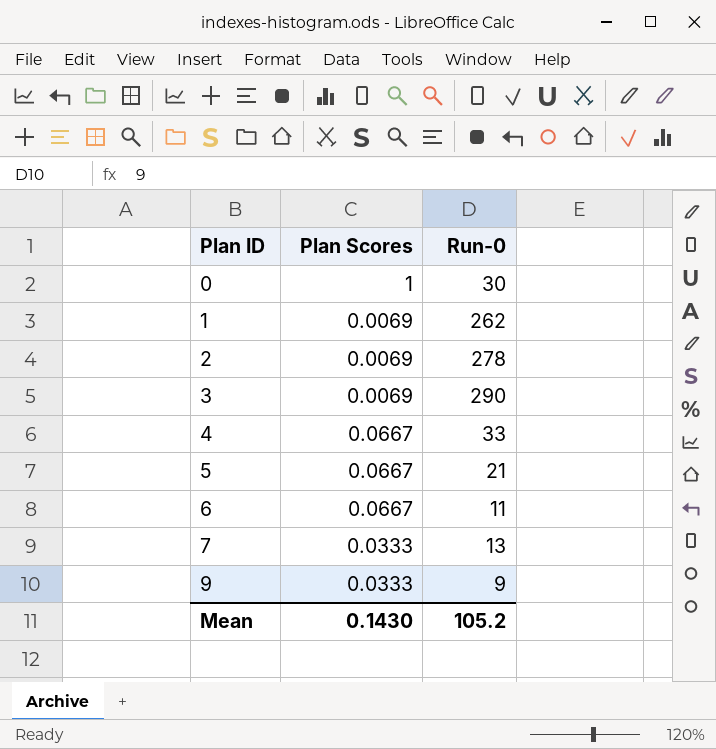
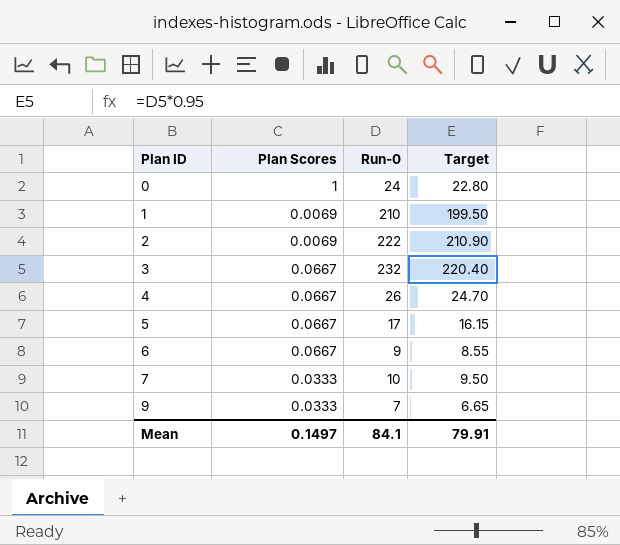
column Target | formula: none -> [Run-0] * 0.95
0 | Run-0: 30 -> 24
1 | Run-0: 262 -> 210
2 | Run-0: 278 -> 222
3 | Plan Scores: 0.0069 -> 0.0667
3 | Run-0: 290 -> 232
4 | Run-0: 33 -> 26
5 | Run-0: 21 -> 17
6 | Run-0: 11 -> 9
7 | Run-0: 13 -> 10
9 | Run-0: 9 -> 7
Mean | Plan Scores: 0.1430 -> 0.1497
Mean | Run-0: 105.2 -> 84.1

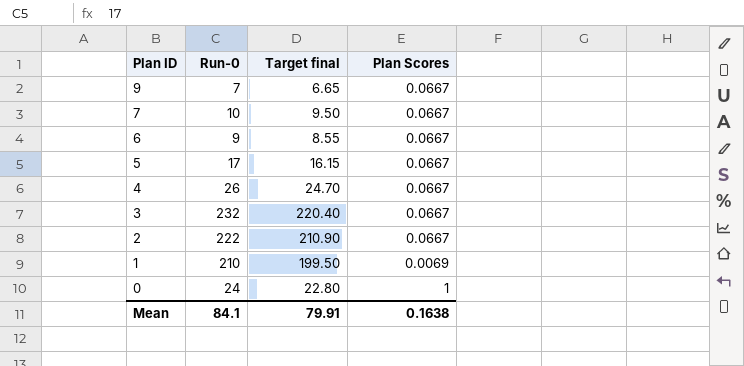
row order: Plan ID ascending -> Plan ID descending
column name: Target -> Target final
column Plan Scores | position: 2 -> 4
9 | Plan Scores: 0.0333 -> 0.0667
7 | Plan Scores: 0.0333 -> 0.0667
2 | Plan Scores: 0.0069 -> 0.0667
Mean | Plan Scores: 0.1497 -> 0.1638

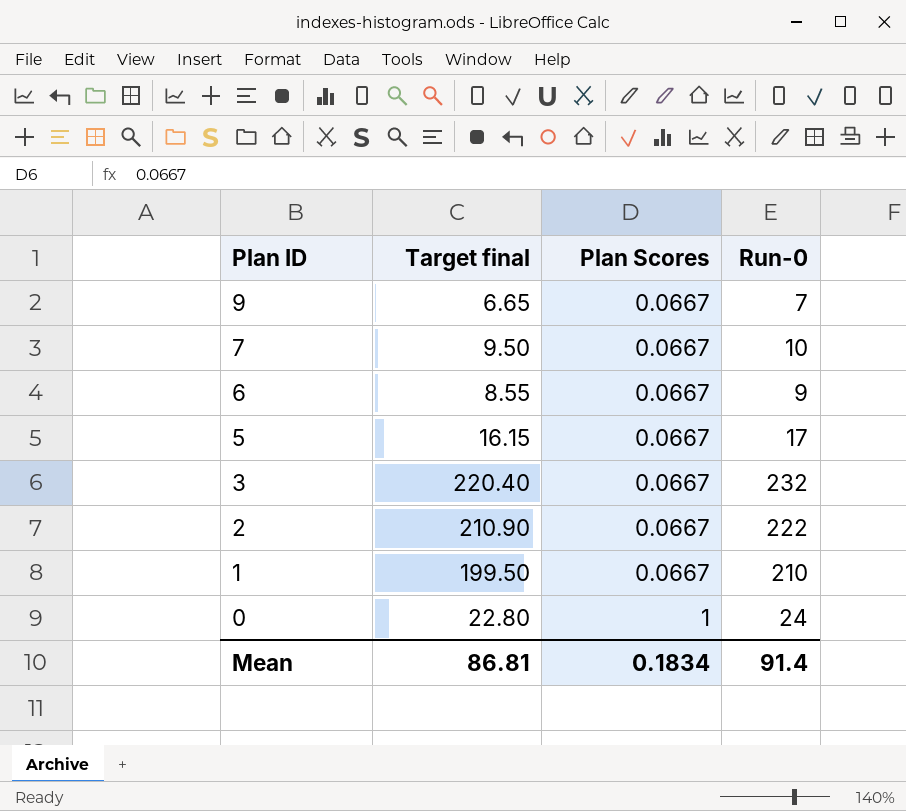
column Run-0 | position: 2 -> 4
row 4: 26 | 24.70 | 0.0667 -> none
1 | Plan Scores: 0.0069 -> 0.0667
Mean | Target final: 79.91 -> 86.81
Mean | Plan Scores: 0.1638 -> 0.1834
Mean | Run-0: 84.1 -> 91.4

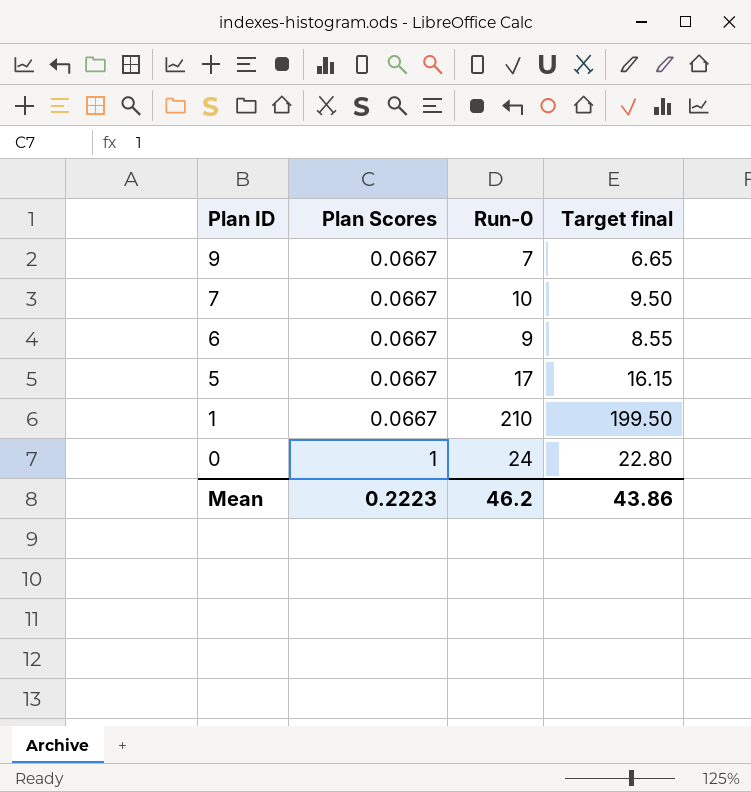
column Target final | position: 2 -> 4
row 3: 220.40 | 0.0667 | 232 -> none
row 2: 210.90 | 0.0667 | 222 -> none
Mean | Plan Scores: 0.1834 -> 0.2223
Mean | Run-0: 91.4 -> 46.2
Mean | Target final: 86.81 -> 43.86

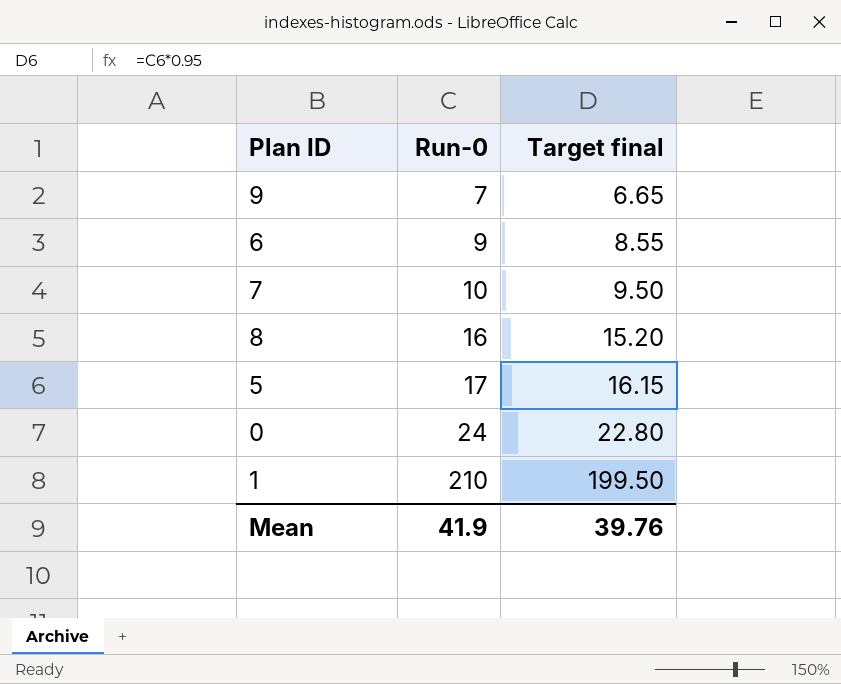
row order: Plan ID descending -> Run-0 ascending
column Plan Scores | position: 2 -> none
row 8: none -> 16 | 15.20
Mean | Run-0: 46.2 -> 41.9
Mean | Target final: 43.86 -> 39.76

